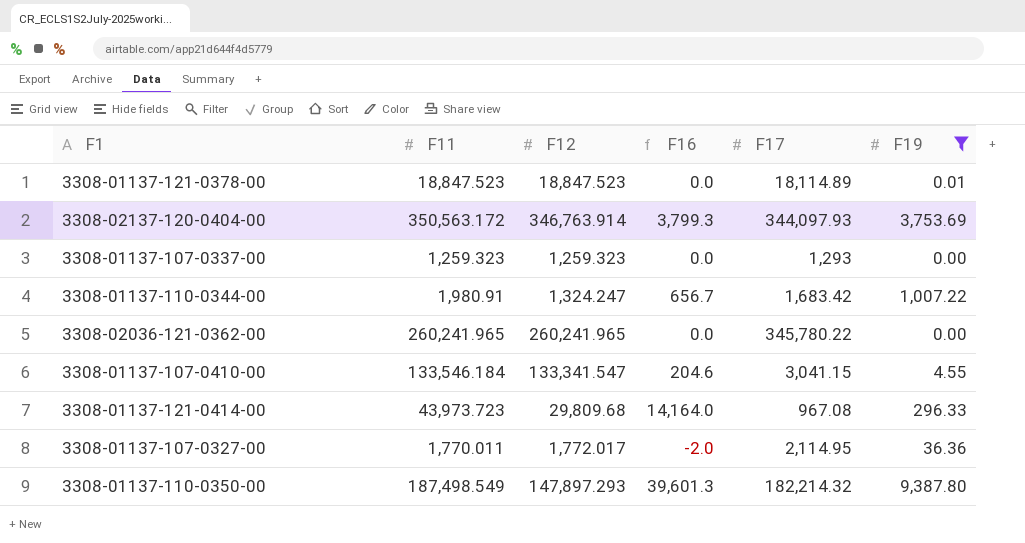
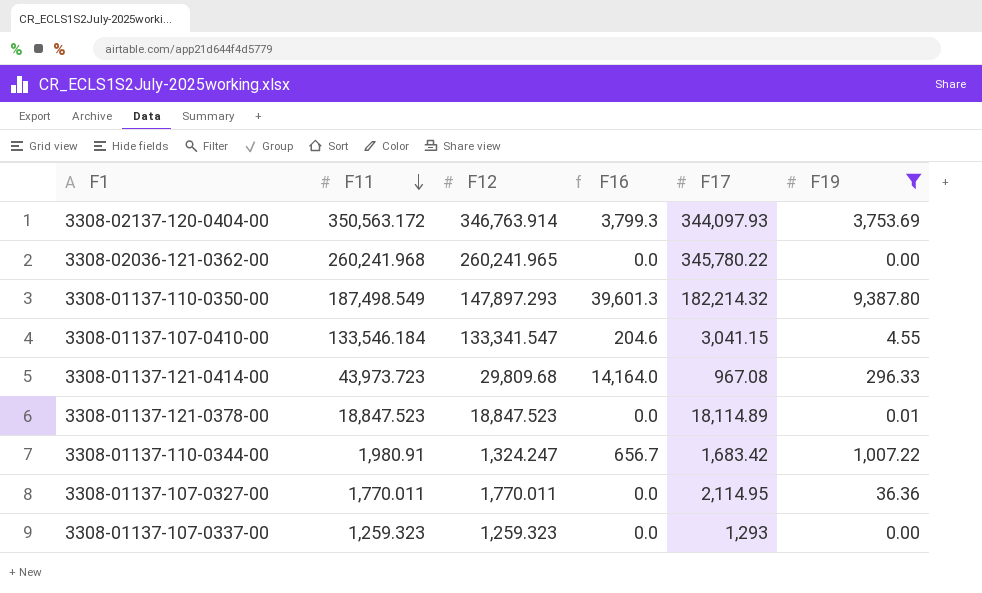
row order: none -> F11 descending
3308-02036-121-0362-00 | F11: 260,241.965 -> 260,241.968
3308-01137-107-0327-00 | F12: 1,772.017 -> 1,770.011
3308-01137-107-0327-00 | F16: -2.0 -> 0.0

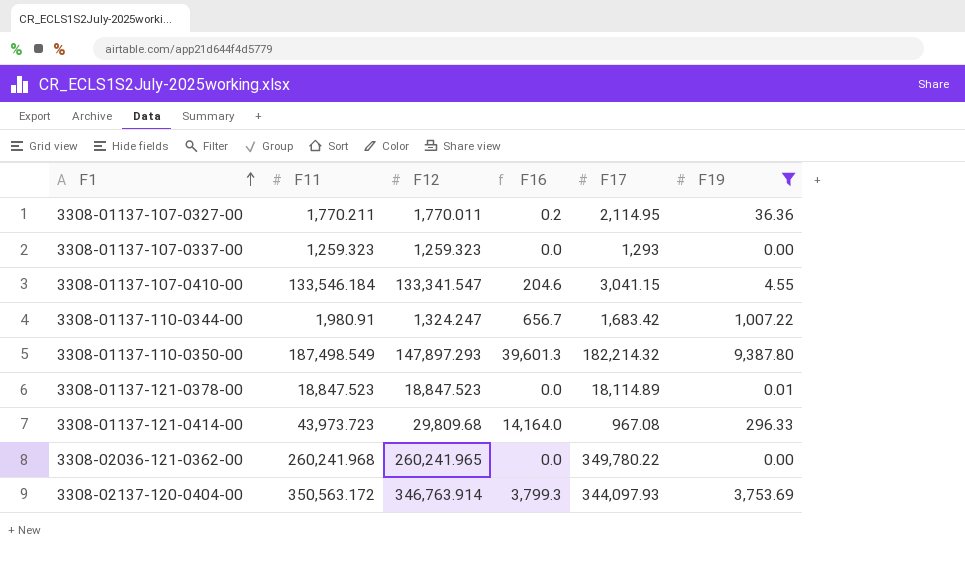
row order: F11 descending -> F1 ascending
3308-01137-107-0327-00 | F11: 1,770.011 -> 1,770.211
3308-01137-107-0327-00 | F16: 0.0 -> 0.2
3308-02036-121-0362-00 | F17: 345,780.22 -> 349,780.22

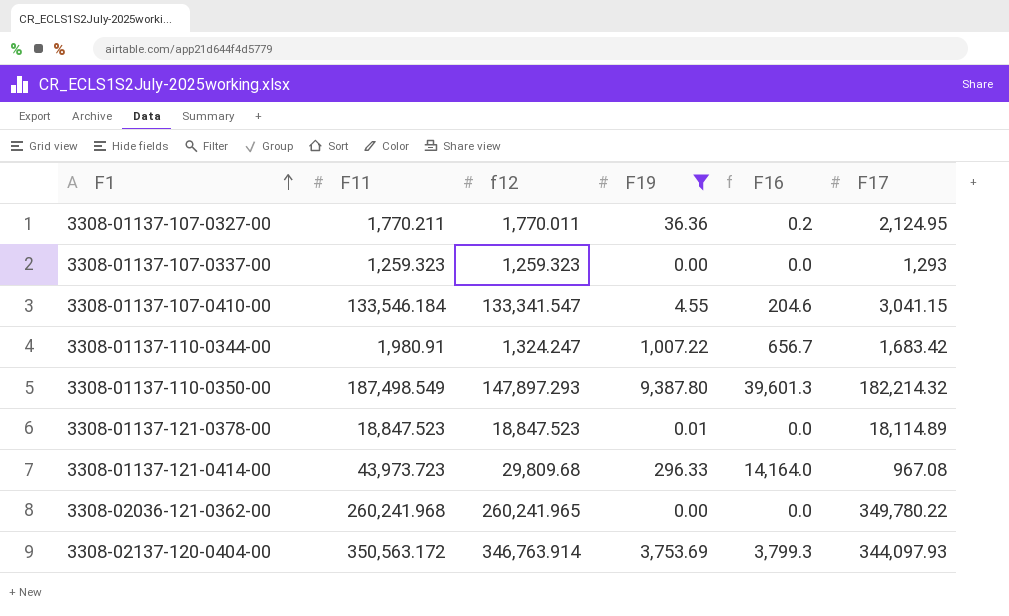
column name: F12 -> f12
column F19 | position: 6 -> 4
3308-01137-107-0327-00 | F17: 2,114.95 -> 2,124.95

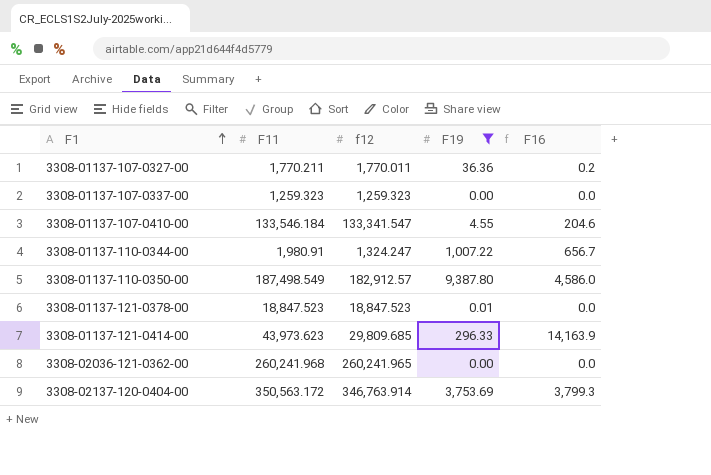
column F17 | position: 6 -> none
3308-01137-110-0350-00 | f12: 147,897.293 -> 182,912.57
3308-01137-110-0350-00 | F16: 39,601.3 -> 4,586.0
3308-01137-121-0414-00 | F11: 43,973.723 -> 43,973.623
3308-01137-121-0414-00 | f12: 29,809.68 -> 29,809.685
3308-01137-121-0414-00 | F16: 14,164.0 -> 14,163.9

